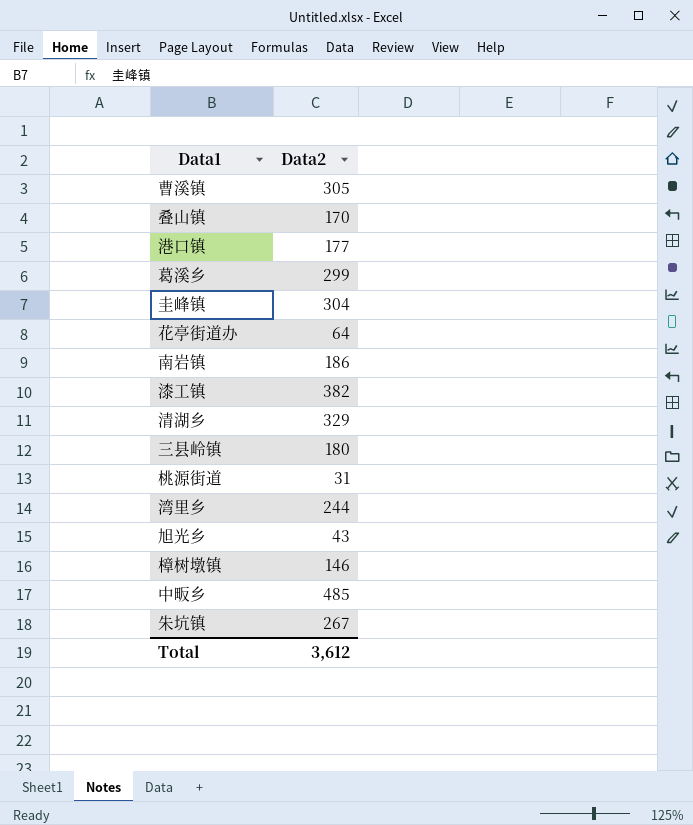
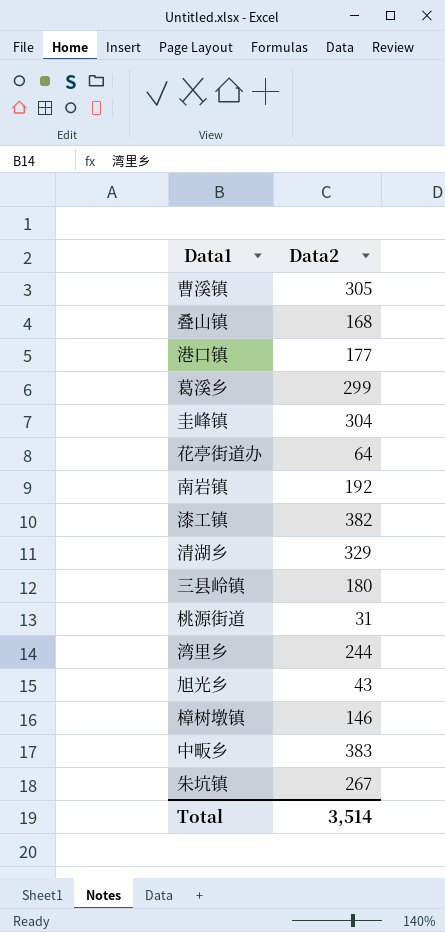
叠山镇 | Data2: 170 -> 168
南岩镇 | Data2: 186 -> 192
中畈乡 | Data2: 485 -> 383
Total | Data2: 3,612 -> 3,514

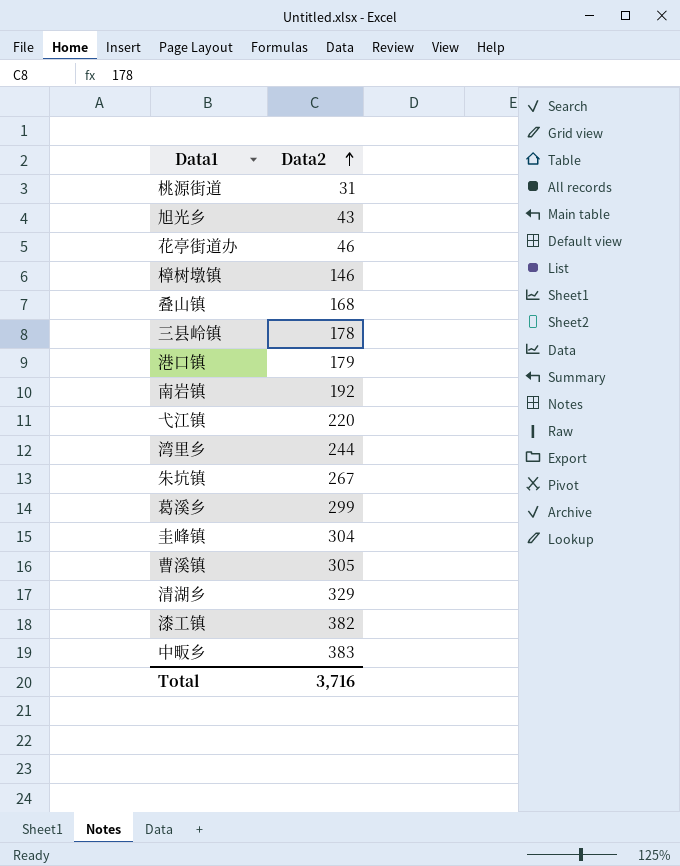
row order: none -> Data2 ascending
花亭街道办 | Data2: 64 -> 46
三县岭镇 | Data2: 180 -> 178
港口镇 | Data2: 177 -> 179
row 弋江镇: none -> 220
Total | Data2: 3,514 -> 3,716

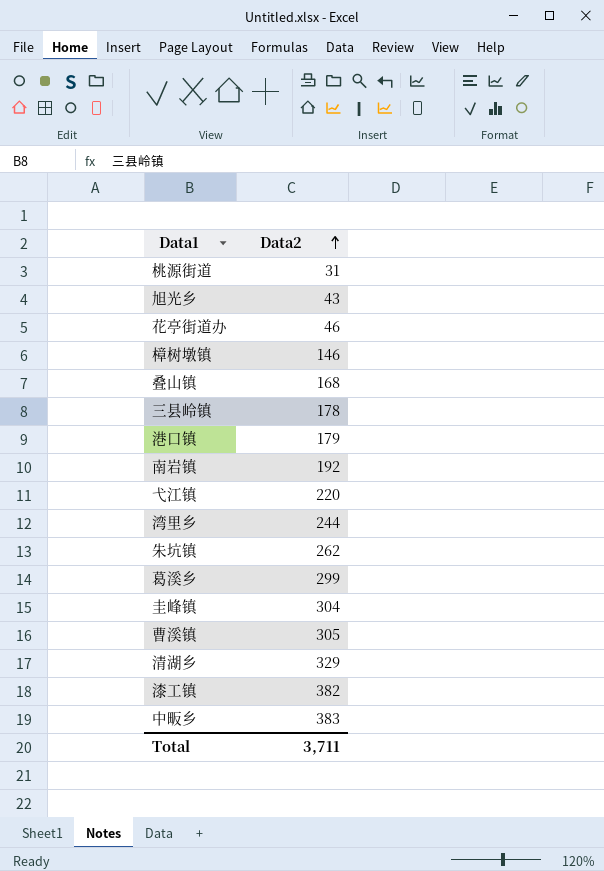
朱坑镇 | Data2: 267 -> 262
Total | Data2: 3,716 -> 3,711

